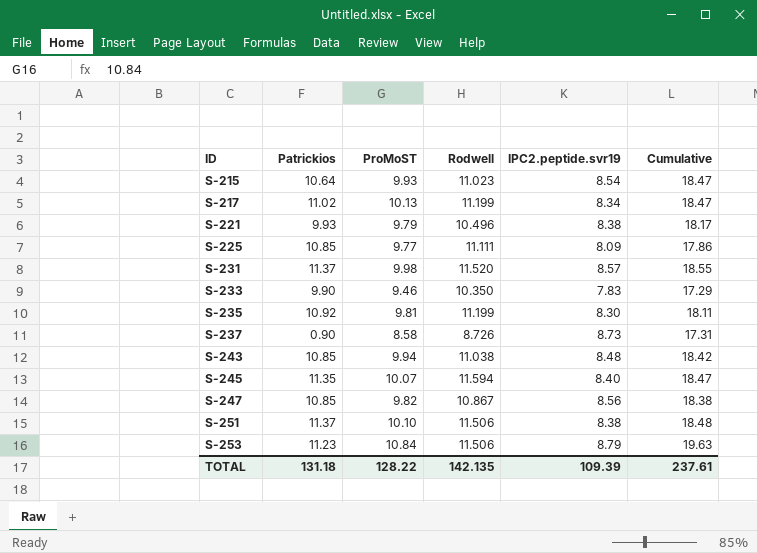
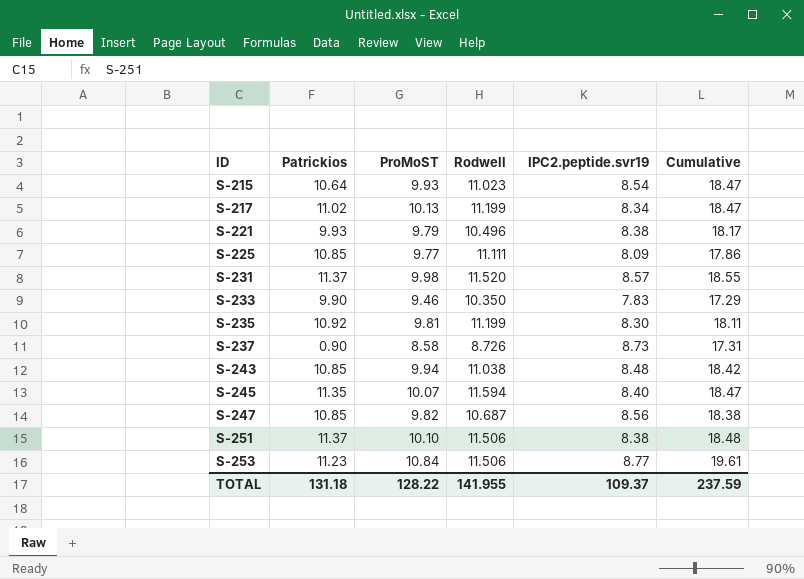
S-247 | Rodwell: 10.867 -> 10.687
S-253 | IPC2.peptide.svr19: 8.79 -> 8.77
S-253 | Cumulative: 19.63 -> 19.61
TOTAL | Rodwell: 142.135 -> 141.955
TOTAL | IPC2.peptide.svr19: 109.39 -> 109.37
TOTAL | Cumulative: 237.61 -> 237.59

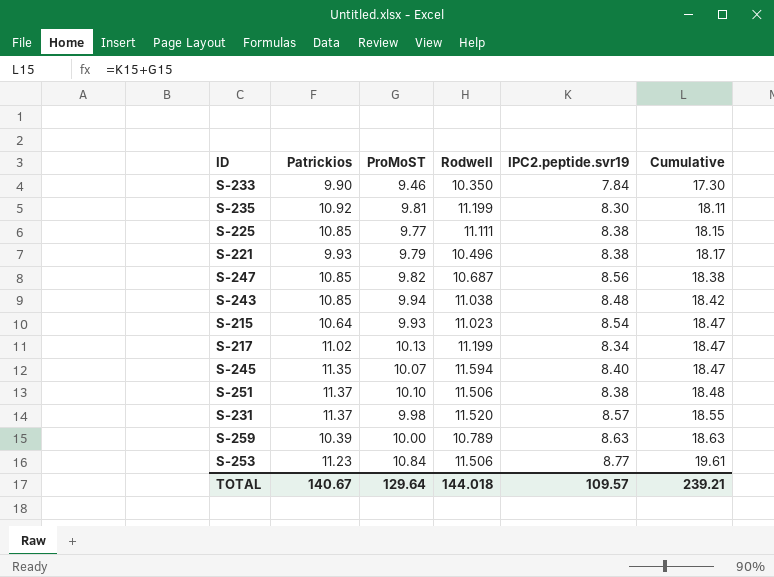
row order: ID ascending -> Cumulative ascending
row S-237: 0.90 | 8.58 | 8.726 | 8.73 | 17.31 -> none
S-233 | IPC2.peptide.svr19: 7.83 -> 7.84
S-233 | Cumulative: 17.29 -> 17.30
S-225 | IPC2.peptide.svr19: 8.09 -> 8.38
S-225 | Cumulative: 17.86 -> 18.15
row S-259: none -> 10.39 | 10.00 | 10.789 | 8.63 | 18.63
TOTAL | Patrickios: 131.18 -> 140.67
TOTAL | ProMoST: 128.22 -> 129.64
TOTAL | Rodwell: 141.955 -> 144.018
TOTAL | IPC2.peptide.svr19: 109.37 -> 109.57
TOTAL | Cumulative: 237.59 -> 239.21

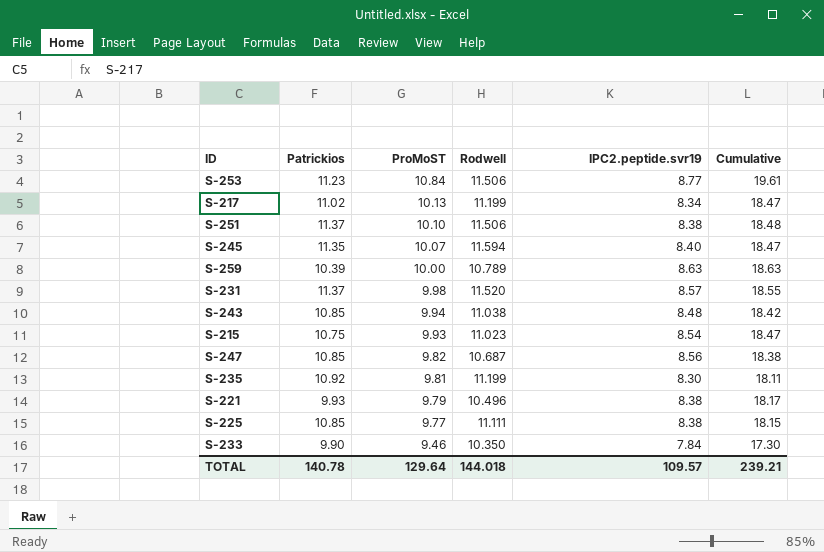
row order: Cumulative ascending -> ProMoST descending
S-215 | Patrickios: 10.64 -> 10.75
TOTAL | Patrickios: 140.67 -> 140.78

